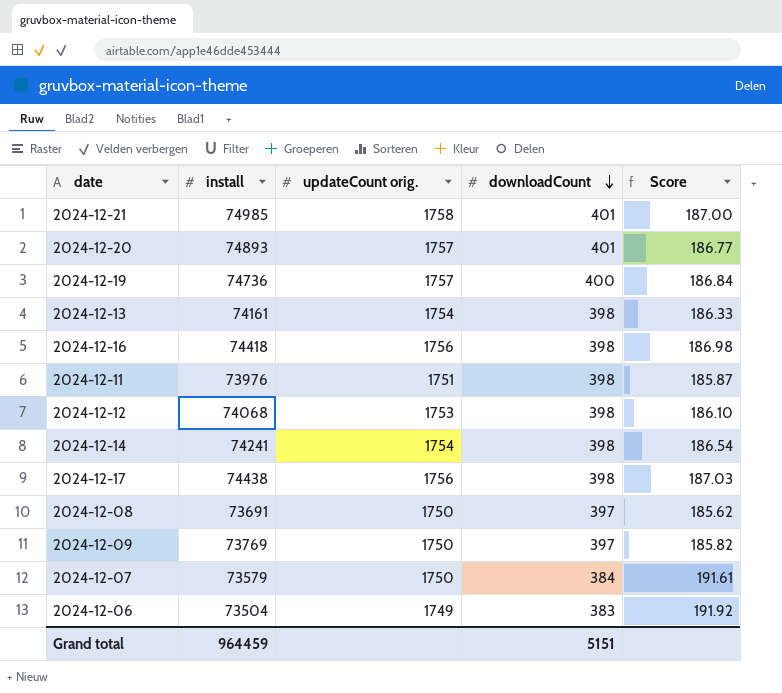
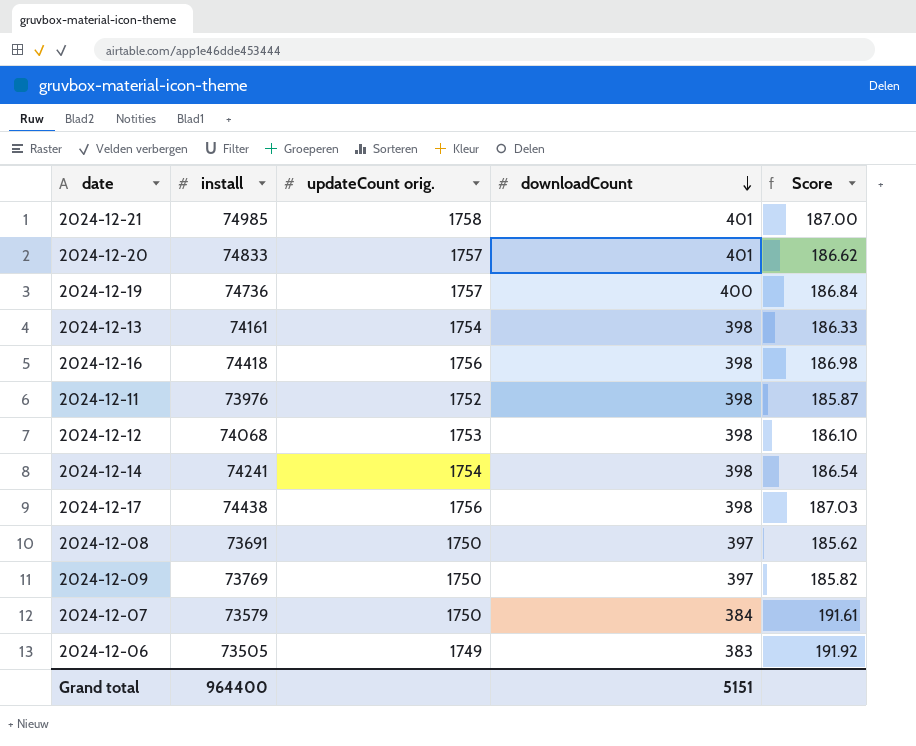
2024-12-20 | install: 74893 -> 74833
2024-12-20 | Score: 186.77 -> 186.62
2024-12-11 | updateCount orig.: 1751 -> 1752
2024-12-06 | install: 73504 -> 73505
Grand total | install: 964459 -> 964400

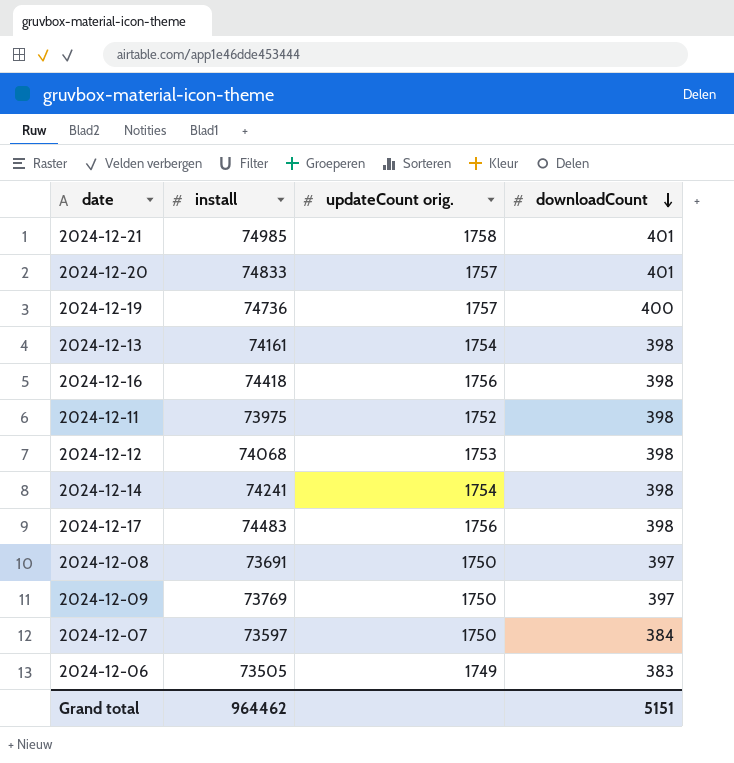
column Score | formula: [install] / [downloadCount] -> none
2024-12-11 | install: 73976 -> 73975
2024-12-17 | install: 74438 -> 74483
2024-12-07 | install: 73579 -> 73597
Grand total | install: 964400 -> 964462

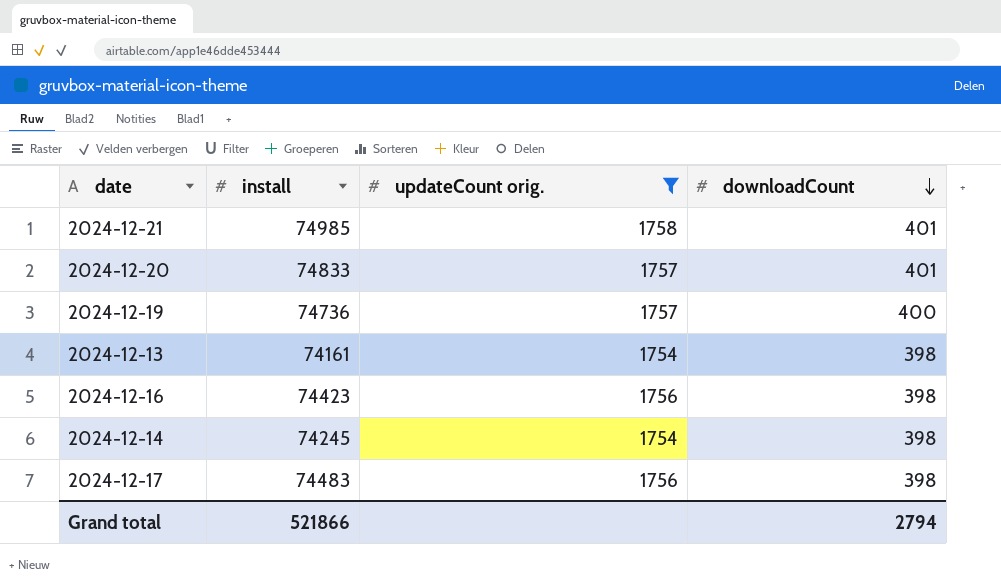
filter: none -> updateCount orig. >= 1754
2024-12-16 | install: 74418 -> 74423
2024-12-14 | install: 74241 -> 74245
Grand total | install: 964462 -> 521866
Grand total | downloadCount: 5151 -> 2794

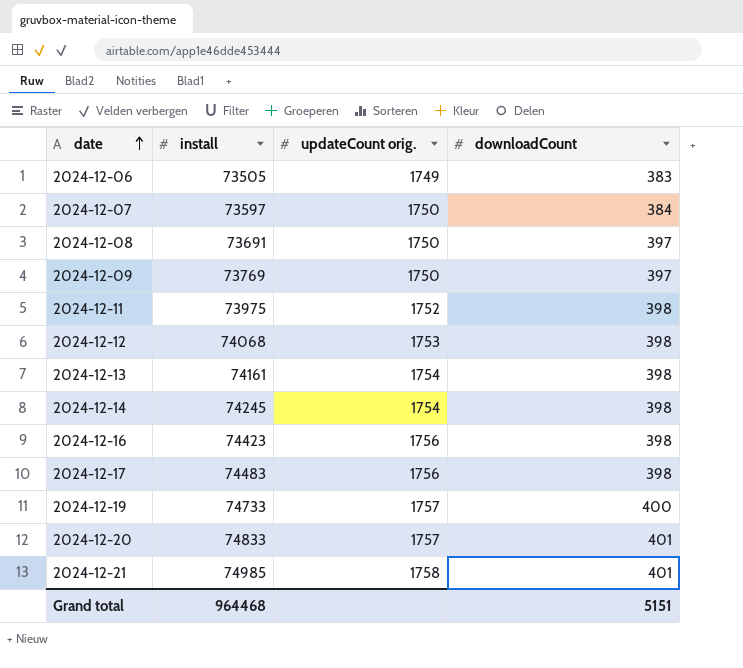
filter: updateCount orig. >= 1754 -> none
row order: downloadCount descending -> date ascending
2024-12-19 | install: 74736 -> 74733
Grand total | install: 521866 -> 964468
Grand total | downloadCount: 2794 -> 5151

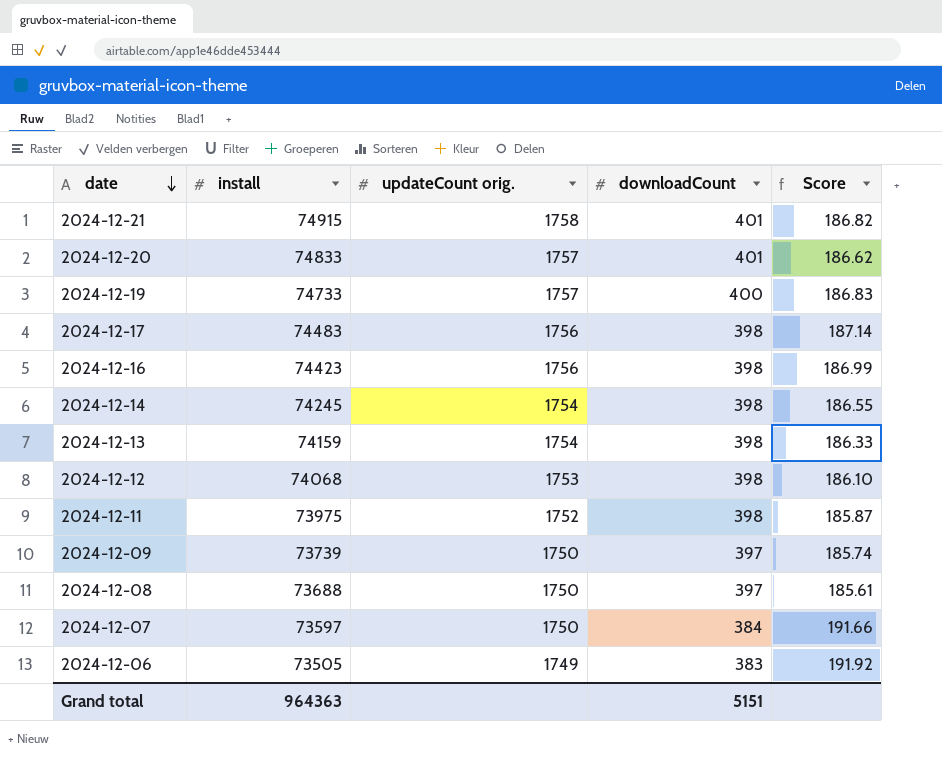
row order: date ascending -> date descending
column Score | formula: none -> [install] / [downloadCount]
2024-12-21 | install: 74985 -> 74915
2024-12-13 | install: 74161 -> 74159
2024-12-09 | install: 73769 -> 73739
2024-12-08 | install: 73691 -> 73688
Grand total | install: 964468 -> 964363

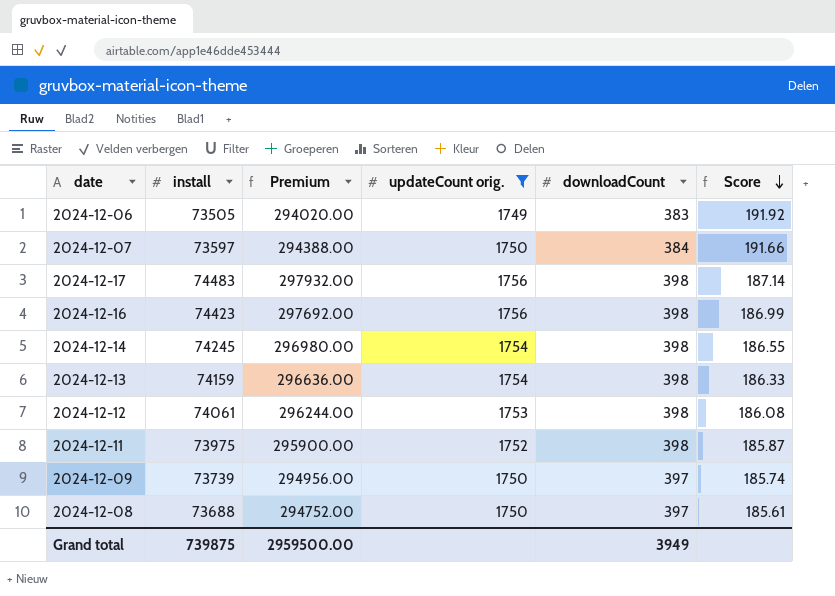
filter: none -> updateCount orig. <= 1756
row order: date descending -> Score descending
column Premium | formula: none -> [install] * 4
2024-12-12 | install: 74068 -> 74061
2024-12-12 | Score: 186.10 -> 186.08
Grand total | install: 964363 -> 739875
Grand total | downloadCount: 5151 -> 3949

